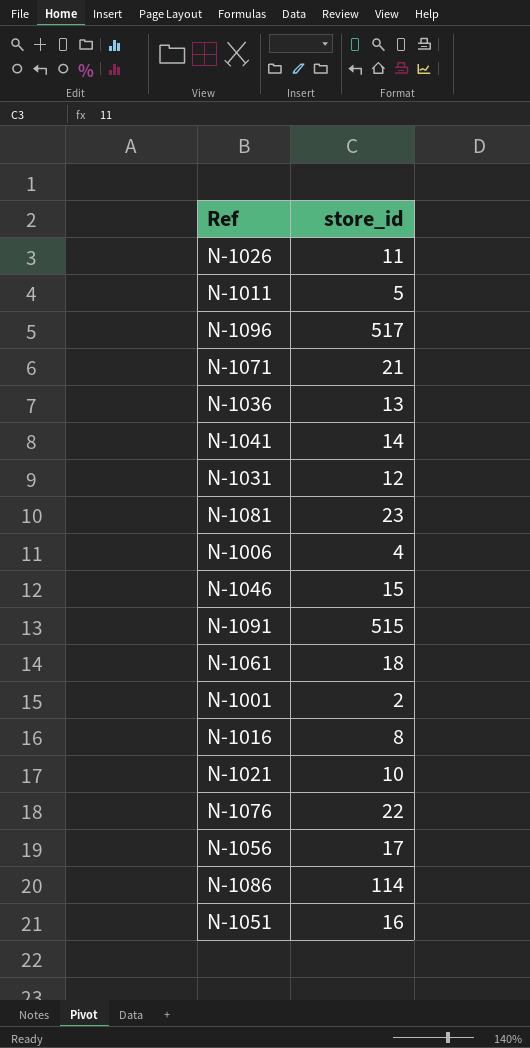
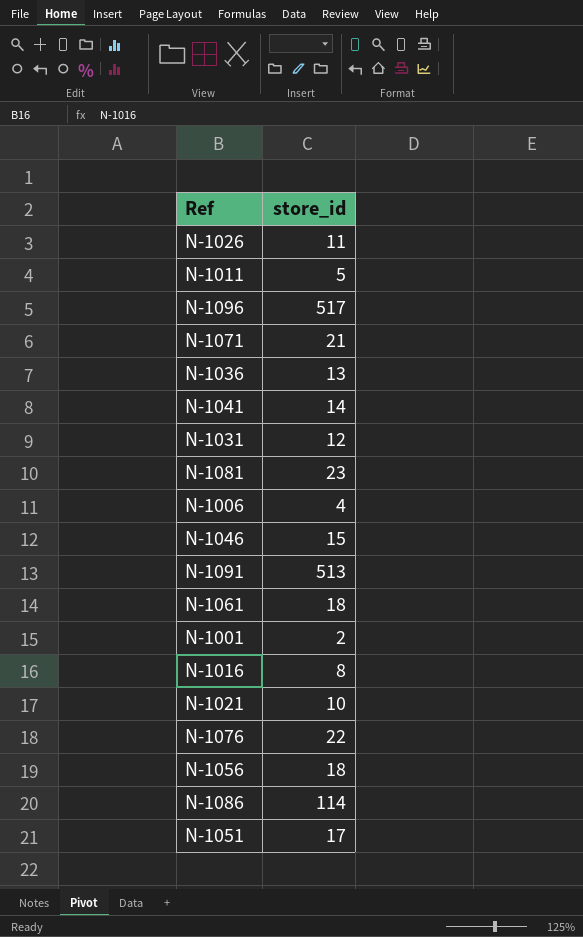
N-1091 | store_id: 515 -> 513
N-1056 | store_id: 17 -> 18
N-1051 | store_id: 16 -> 17

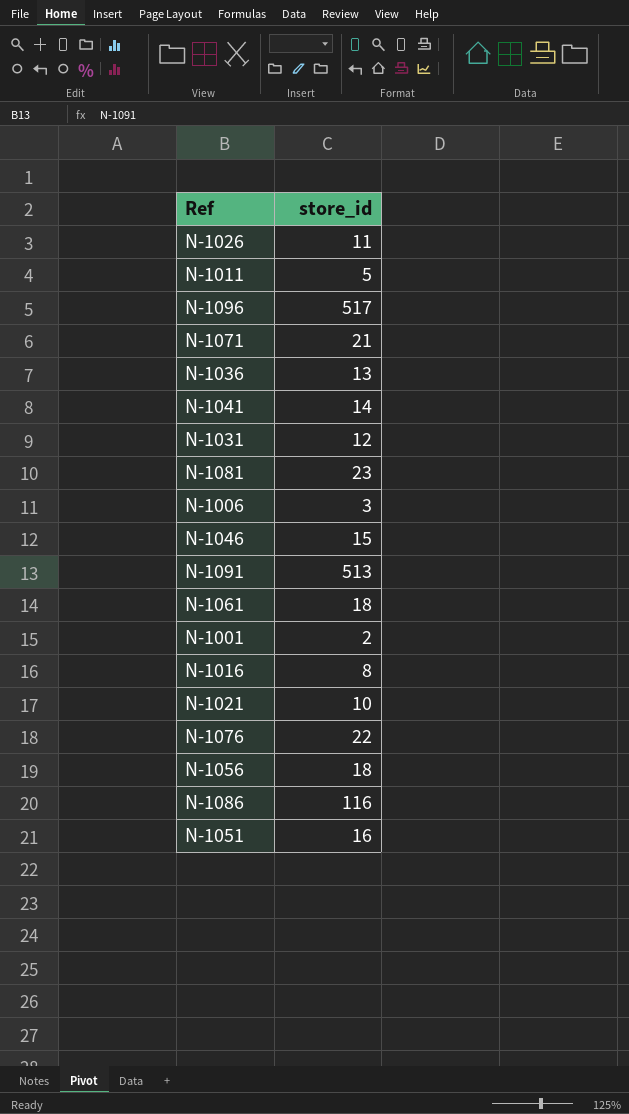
N-1006 | store_id: 4 -> 3
N-1086 | store_id: 114 -> 116
N-1051 | store_id: 17 -> 16

